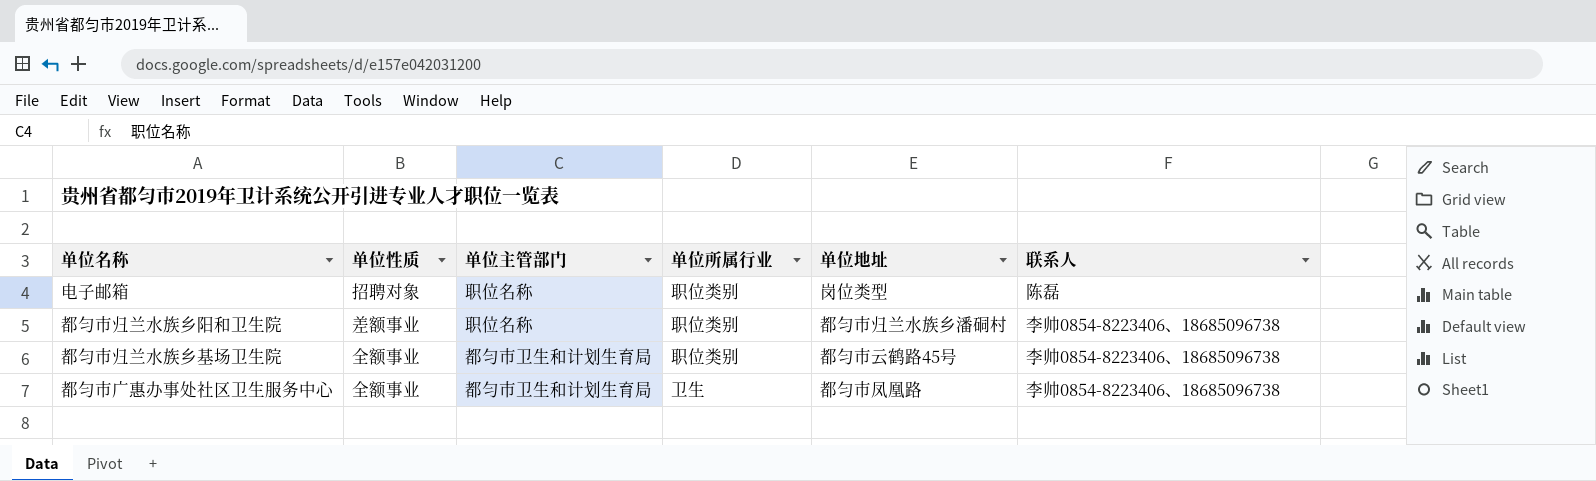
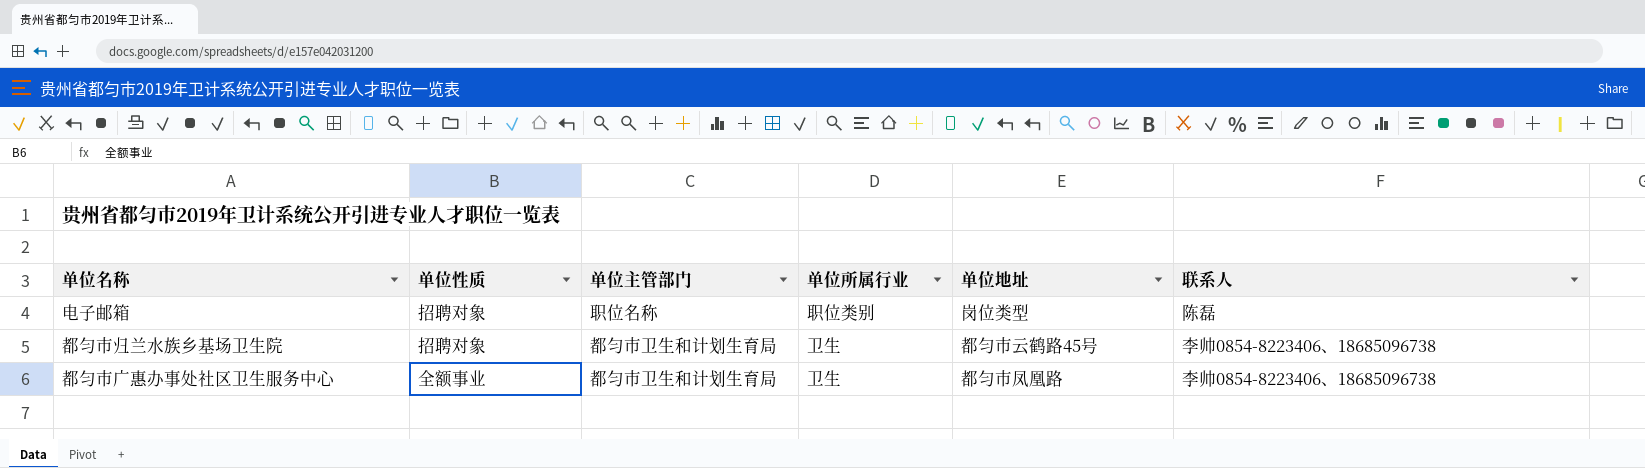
row 都匀市归兰水族乡阳和卫生院: 差额事业 | 职位名称 | 职位类别 | 都匀市归兰水族乡潘硐村 | 李帅0854-8223406、18685096738 -> none
都匀市归兰水族乡基场卫生院 | 单位性质: 全额事业 -> 招聘对象
都匀市归兰水族乡基场卫生院 | 单位所属行业: 职位类别 -> 卫生

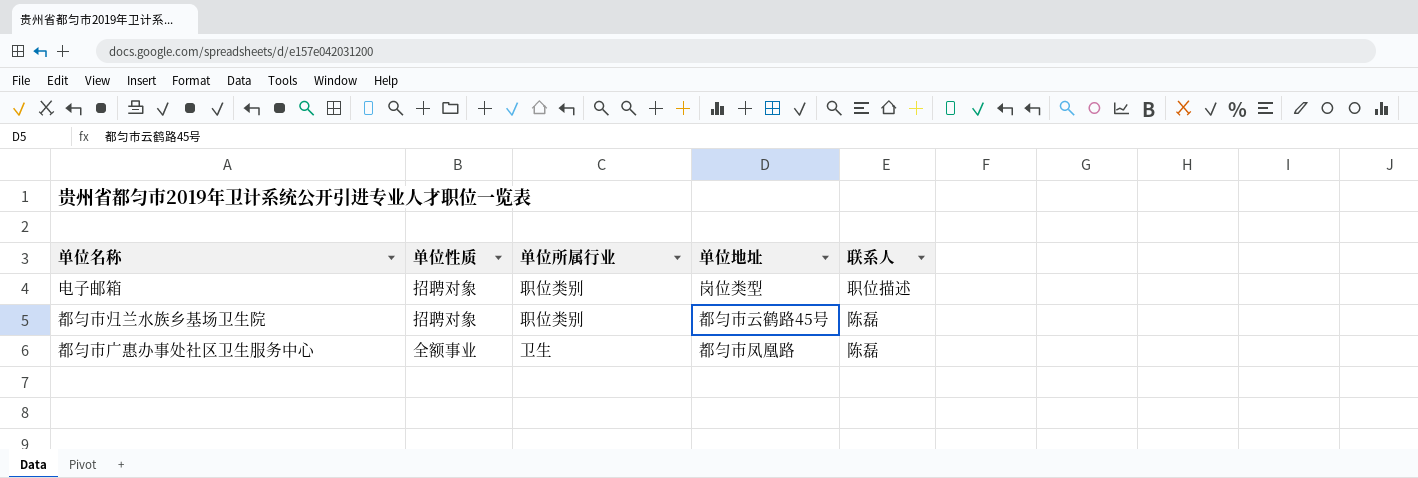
column 单位主管部门 | position: 3 -> none
电子邮箱 | 联系人: 陈磊 -> 职位描述
都匀市归兰水族乡基场卫生院 | 单位所属行业: 卫生 -> 职位类别
都匀市归兰水族乡基场卫生院 | 联系人: 李帅0854-8223406、18685096738 -> 陈磊
都匀市广惠办事处社区卫生服务中心 | 联系人: 李帅0854-8223406、18685096738 -> 陈磊

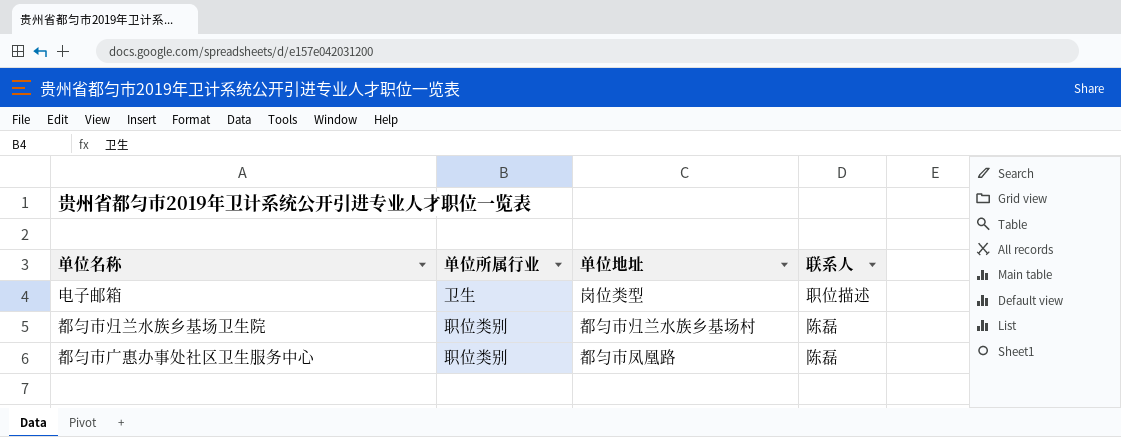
column 单位性质 | position: 2 -> none
电子邮箱 | 单位所属行业: 职位类别 -> 卫生
都匀市归兰水族乡基场卫生院 | 单位地址: 都匀市云鹤路45号 -> 都匀市归兰水族乡基场村
都匀市广惠办事处社区卫生服务中心 | 单位所属行业: 卫生 -> 职位类别

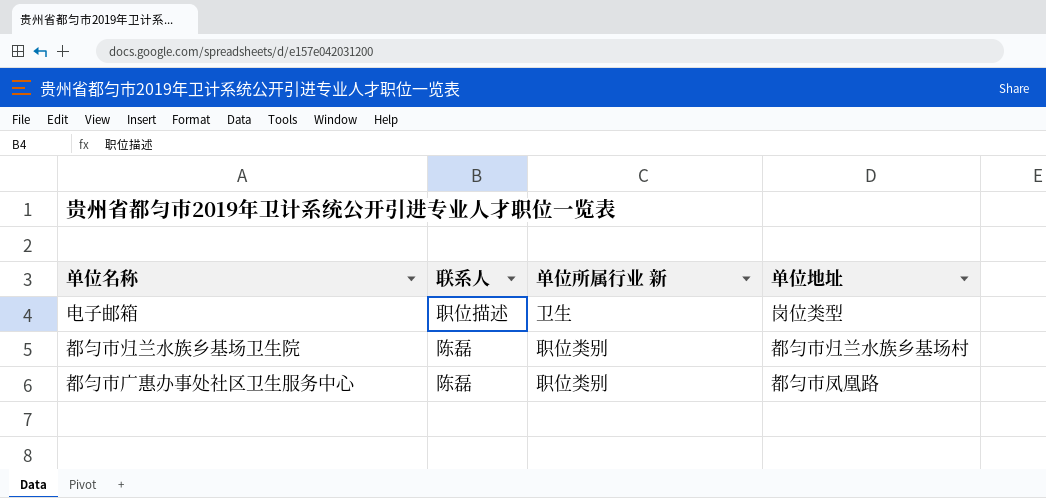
column 联系人 | position: 4 -> 2
column name: 单位所属行业 -> 单位所属行业 新

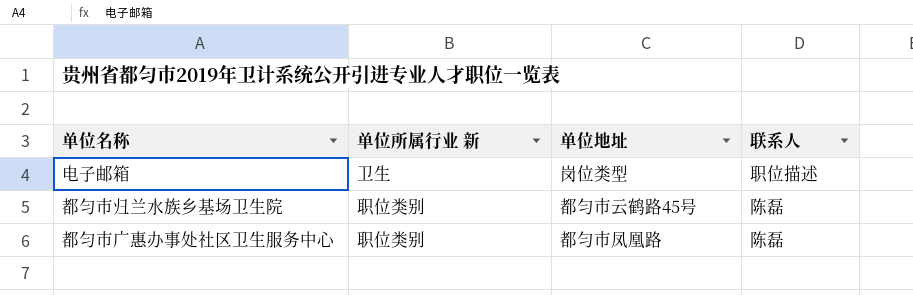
column 联系人 | position: 2 -> 4
都匀市归兰水族乡基场卫生院 | 单位地址: 都匀市归兰水族乡基场村 -> 都匀市云鹤路45号

